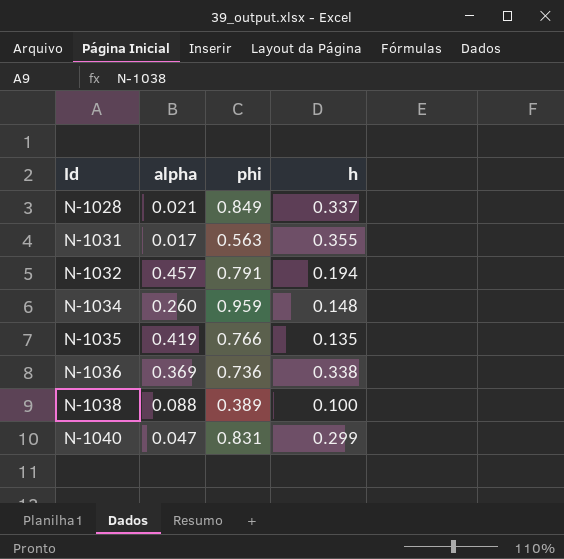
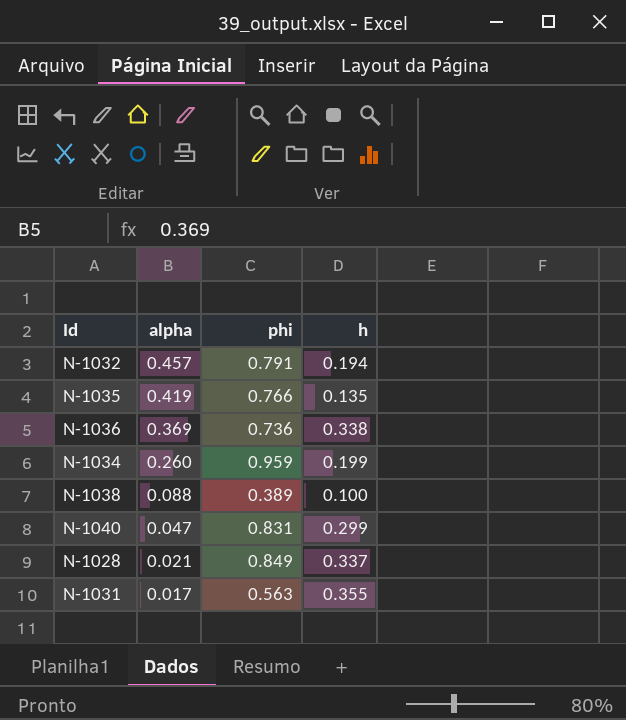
row order: Id ascending -> alpha descending
N-1034 | h: 0.148 -> 0.199

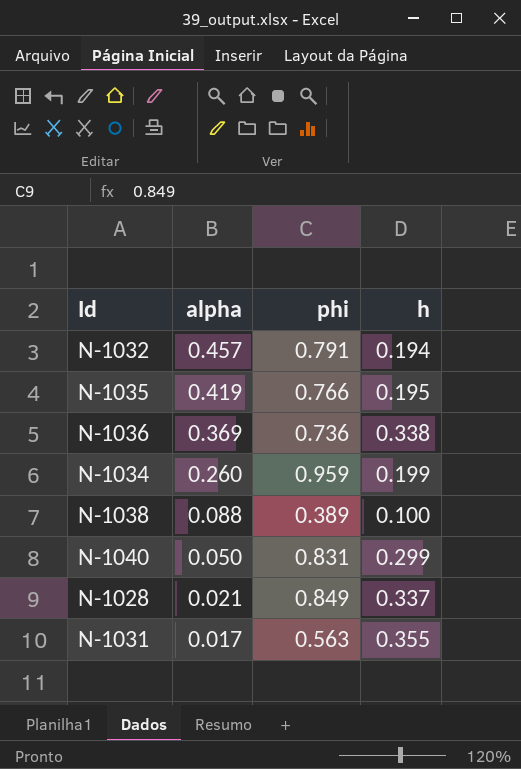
N-1035 | h: 0.135 -> 0.195
N-1040 | alpha: 0.047 -> 0.050

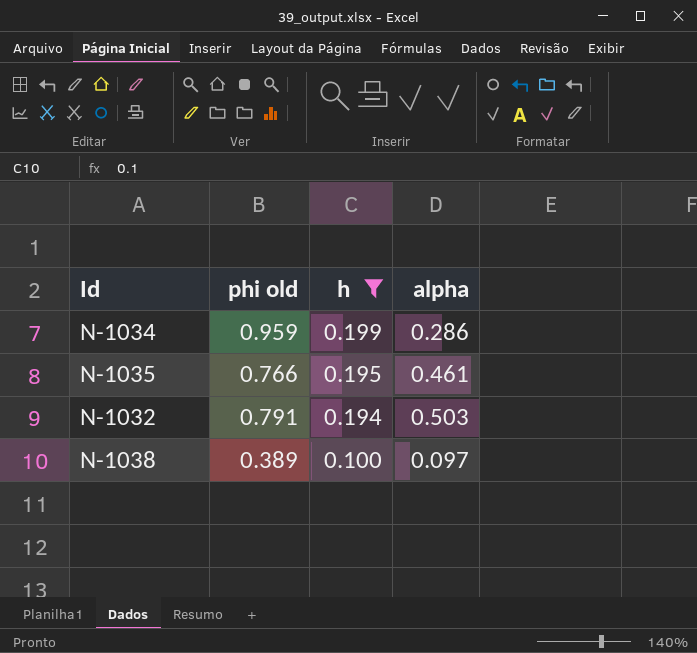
filter: none -> h <= 0.199
row order: alpha descending -> h descending
column name: phi -> phi old
column alpha | position: 2 -> 4
N-1034 | alpha: 0.260 -> 0.286
N-1035 | alpha: 0.419 -> 0.461
N-1032 | alpha: 0.457 -> 0.503
N-1038 | alpha: 0.088 -> 0.097

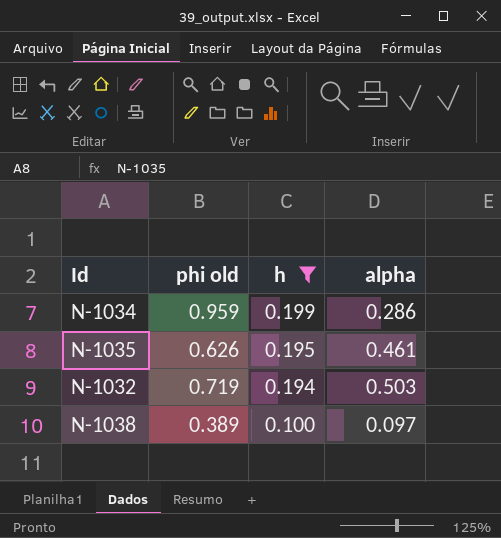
N-1035 | phi old: 0.766 -> 0.626
N-1032 | phi old: 0.791 -> 0.719

